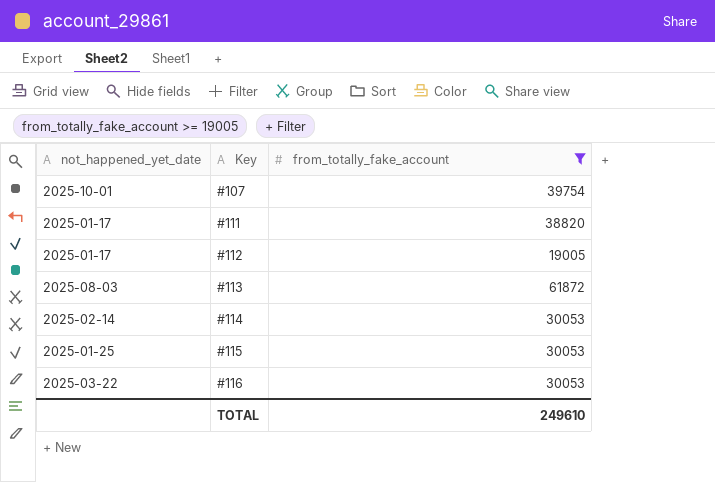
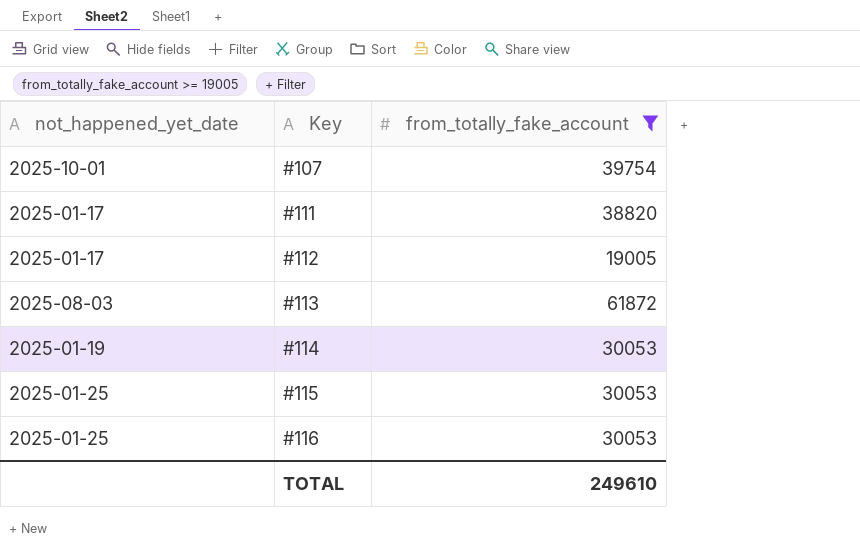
#114 | not_happened_yet_date: 2025-02-14 -> 2025-01-19
#116 | not_happened_yet_date: 2025-03-22 -> 2025-01-25

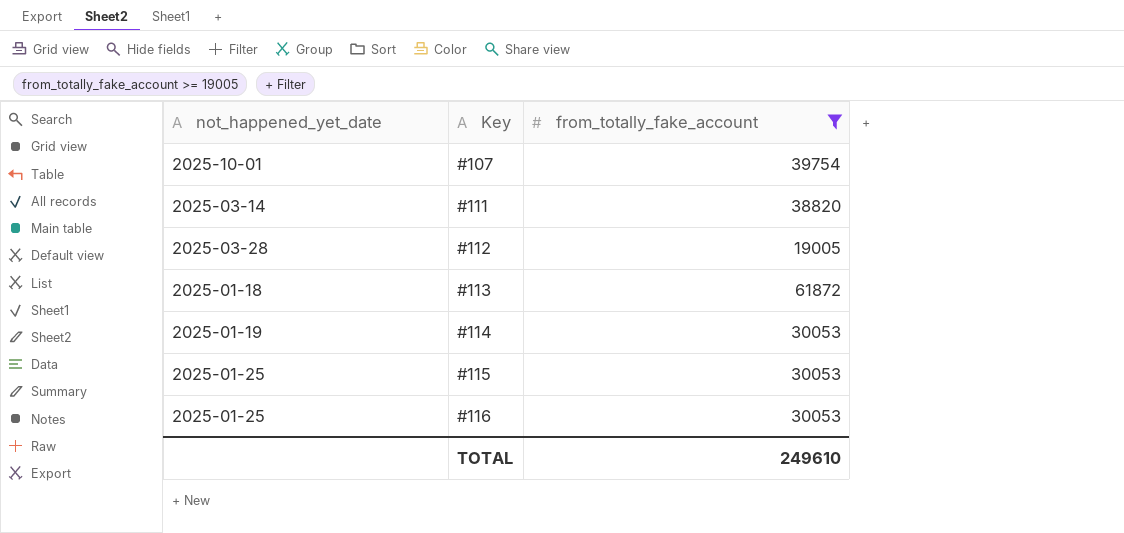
#111 | not_happened_yet_date: 2025-01-17 -> 2025-03-14
#112 | not_happened_yet_date: 2025-01-17 -> 2025-03-28
#113 | not_happened_yet_date: 2025-08-03 -> 2025-01-18

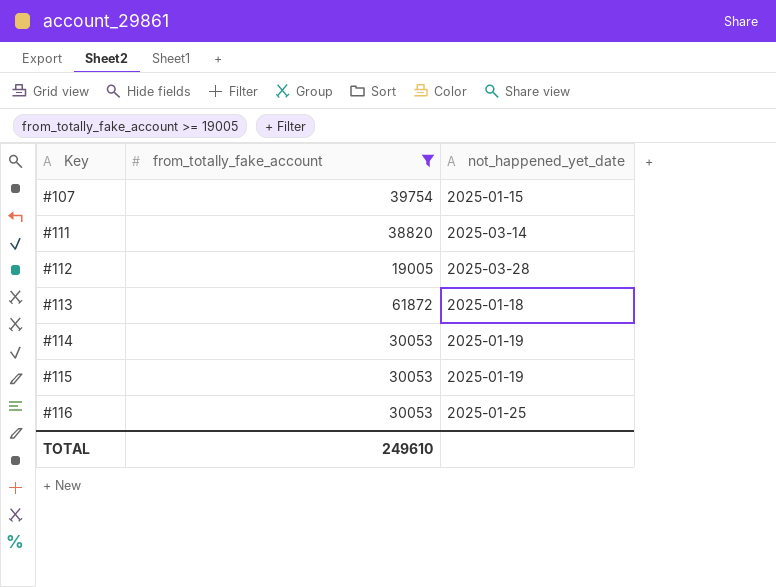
column not_happened_yet_date | position: 1 -> 3
#107 | not_happened_yet_date: 2025-10-01 -> 2025-01-15
#115 | not_happened_yet_date: 2025-01-25 -> 2025-01-19

